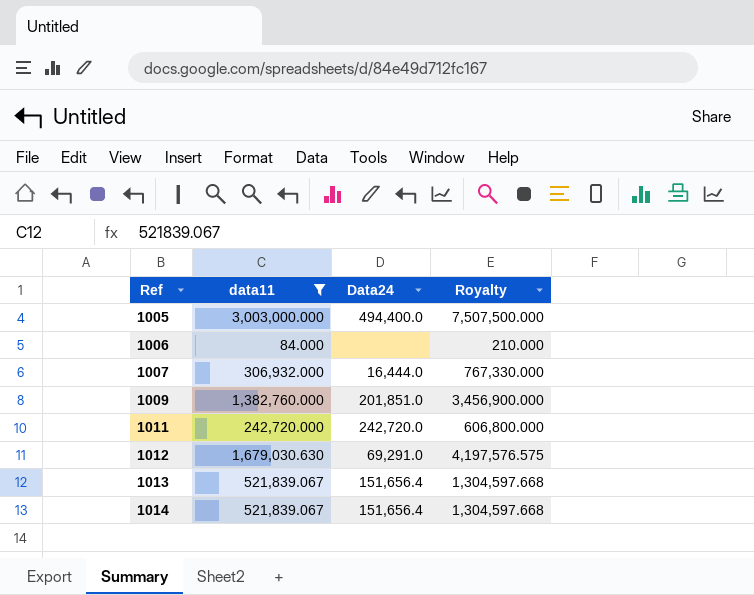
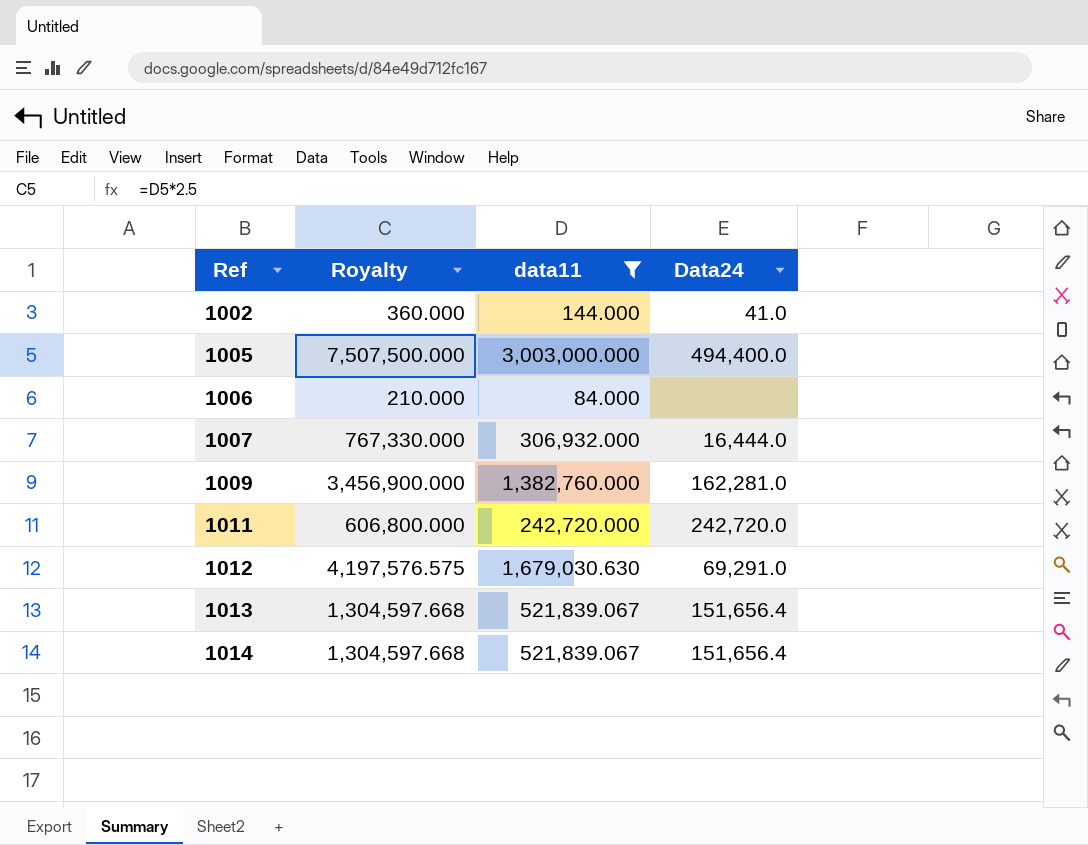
column Royalty | position: 4 -> 2
row 1002: none -> 360.000 | 144.000 | 41.0
1009 | Data24: 201,851.0 -> 162,281.0

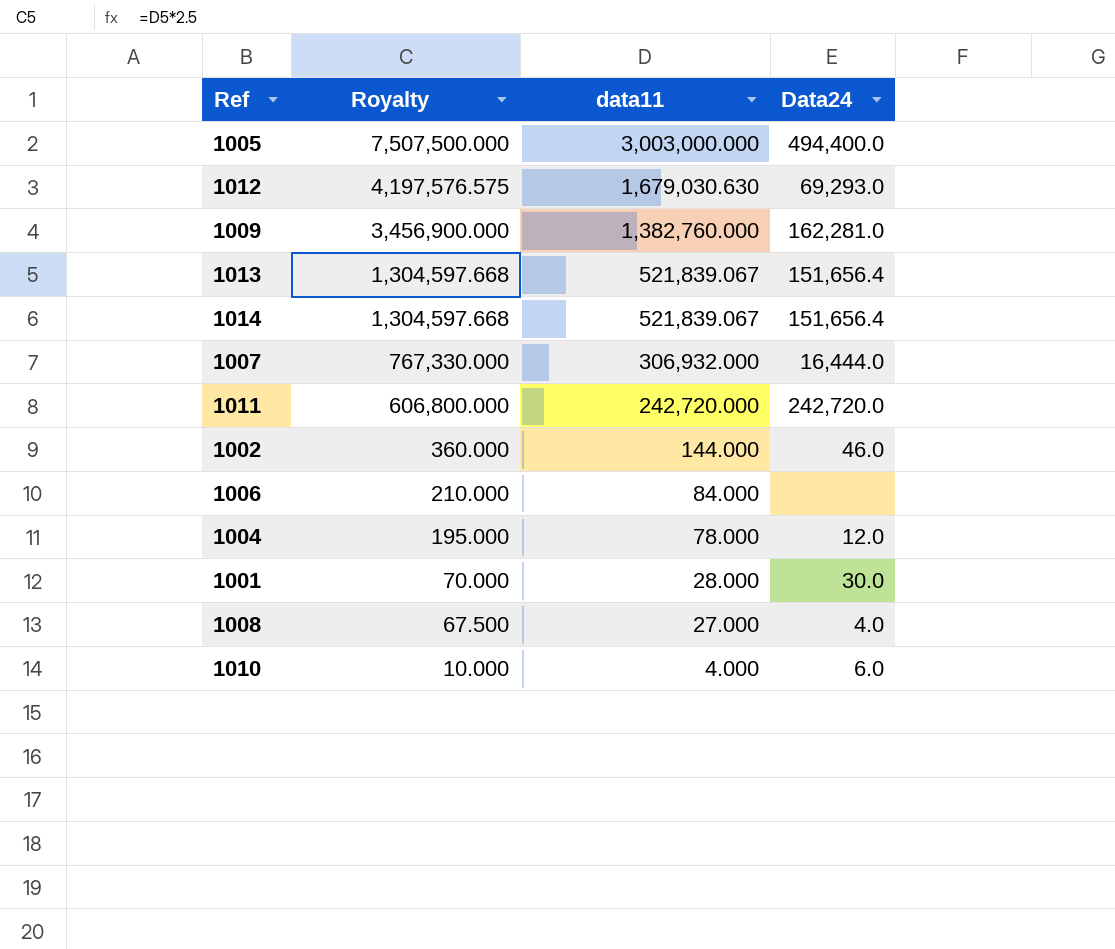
filter: data11 >= 84.000 -> none
row order: Ref ascending -> Royalty descending
1012 | Data24: 69,291.0 -> 69,293.0
1002 | Data24: 41.0 -> 46.0

